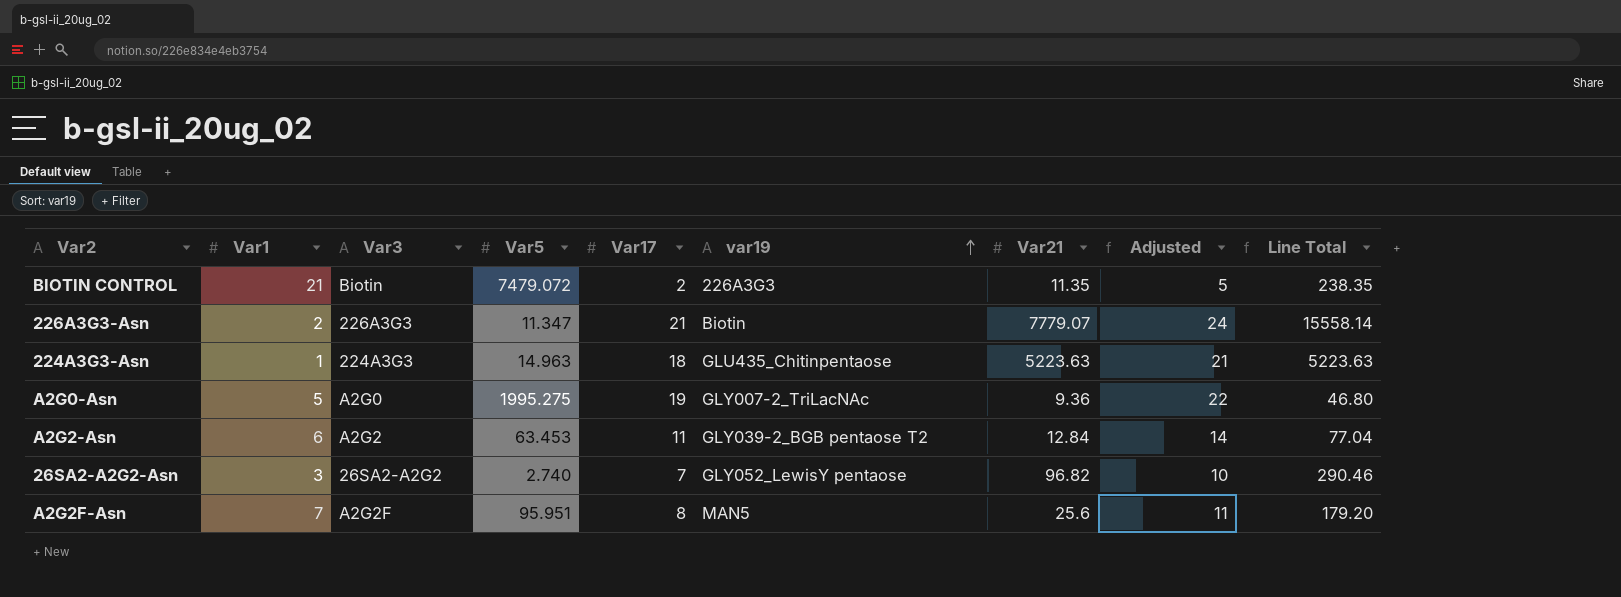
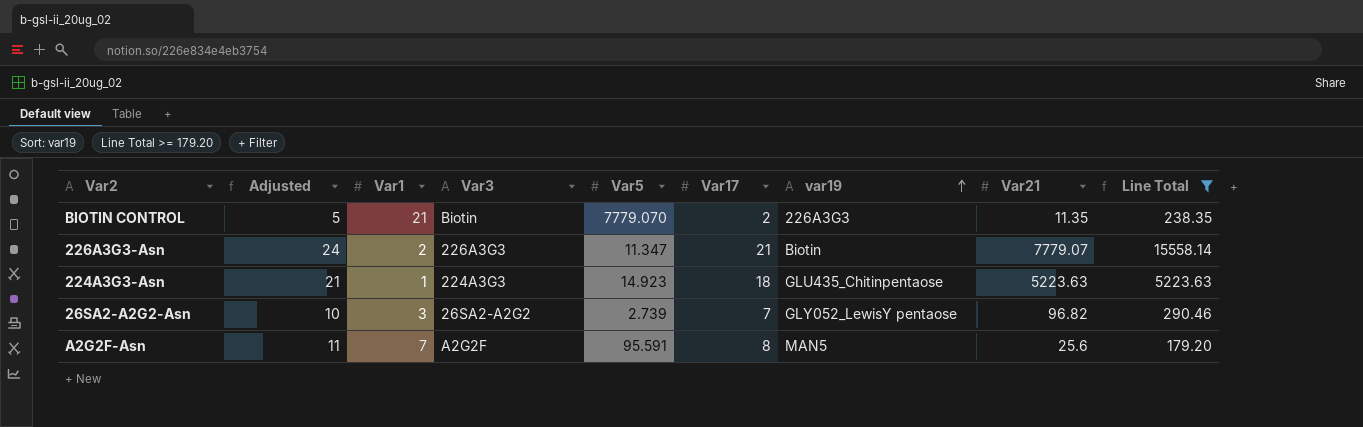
filter: none -> Line Total >= 179.20
column Adjusted | position: 8 -> 2
BIOTIN CONTROL | Var5: 7479.072 -> 7779.070
224A3G3-Asn | Var5: 14.963 -> 14.923
26SA2-A2G2-Asn | Var5: 2.740 -> 2.739
A2G2F-Asn | Var5: 95.951 -> 95.591

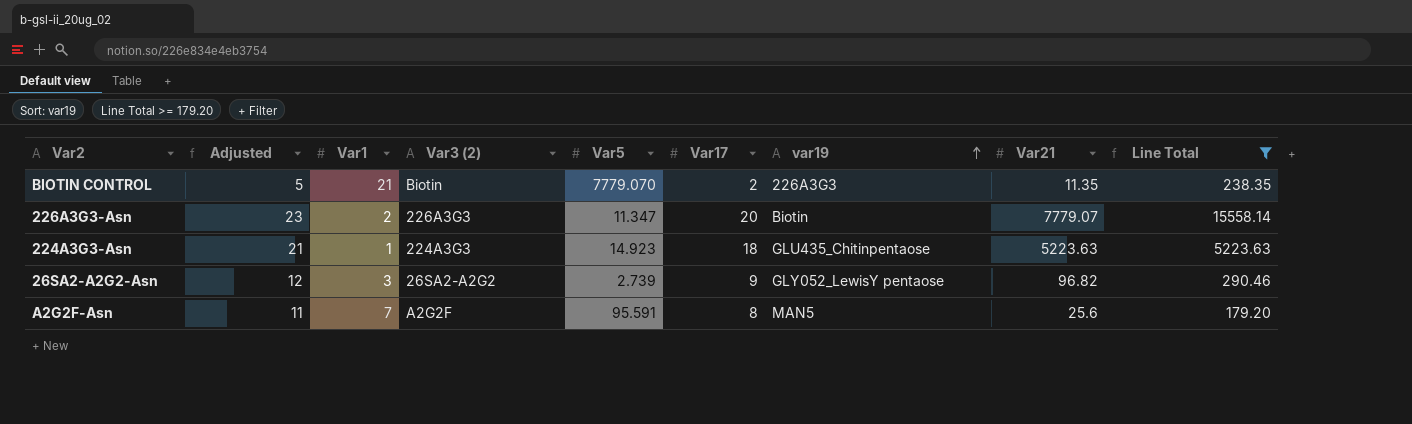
column name: Var3 -> Var3 (2)
226A3G3-Asn | Adjusted: 24 -> 23
226A3G3-Asn | Var17: 21 -> 20
26SA2-A2G2-Asn | Adjusted: 10 -> 12
26SA2-A2G2-Asn | Var17: 7 -> 9

